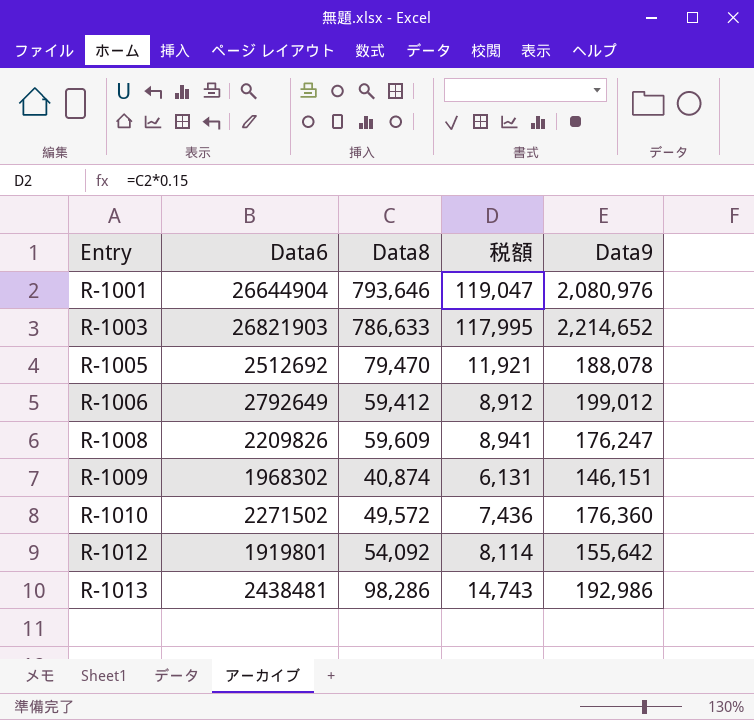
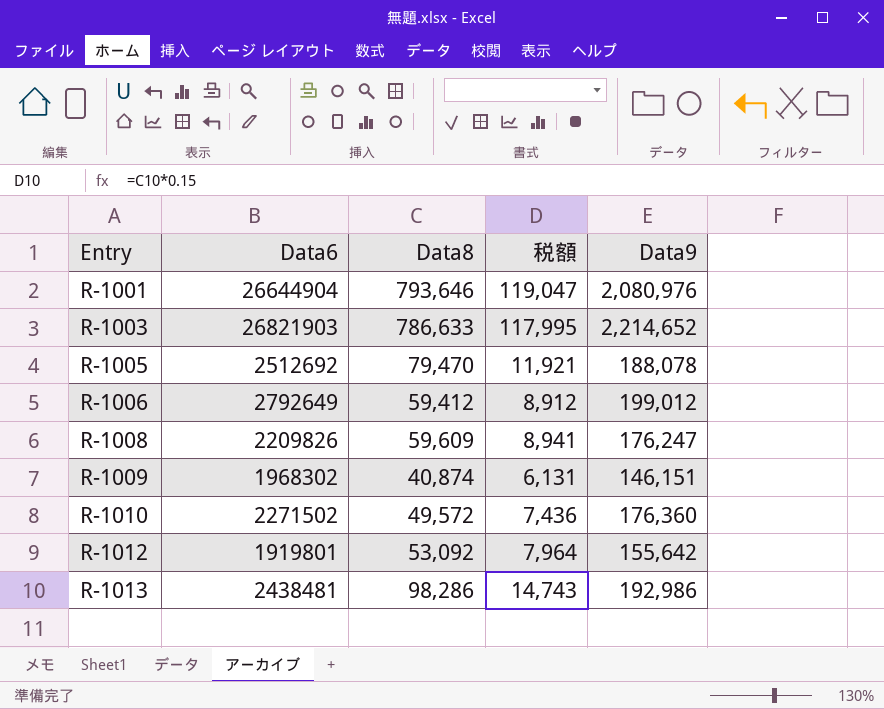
R-1012 | Data8: 54,092 -> 53,092
R-1012 | 税額: 8,114 -> 7,964

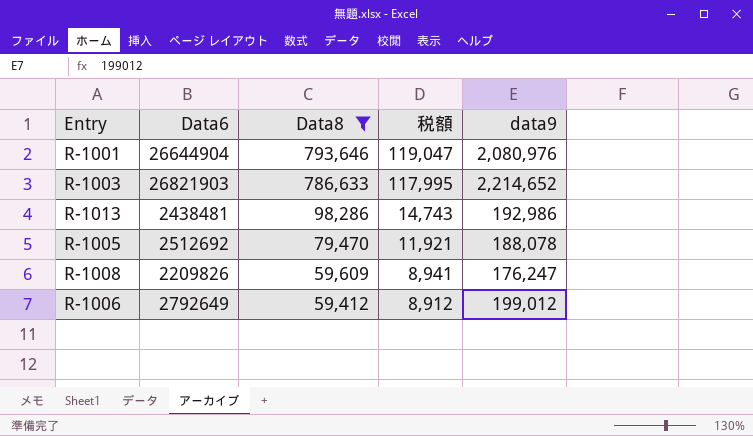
filter: none -> Data8 >= 59,412
row order: Entry ascending -> Data8 descending
column name: Data9 -> data9

